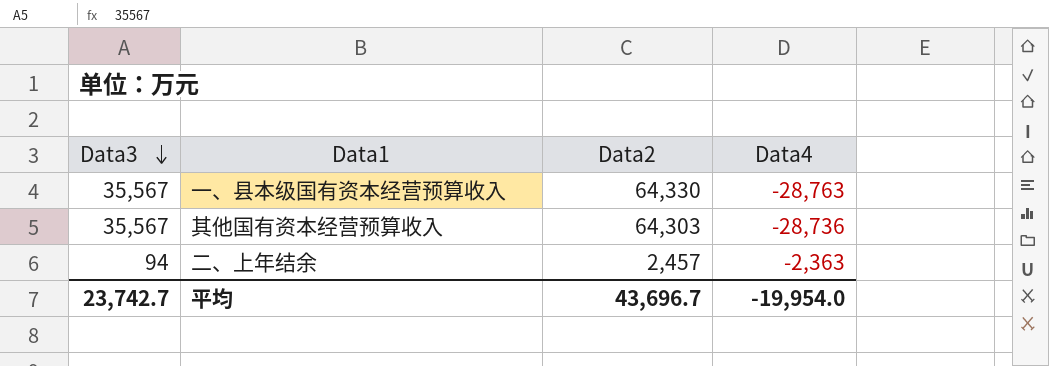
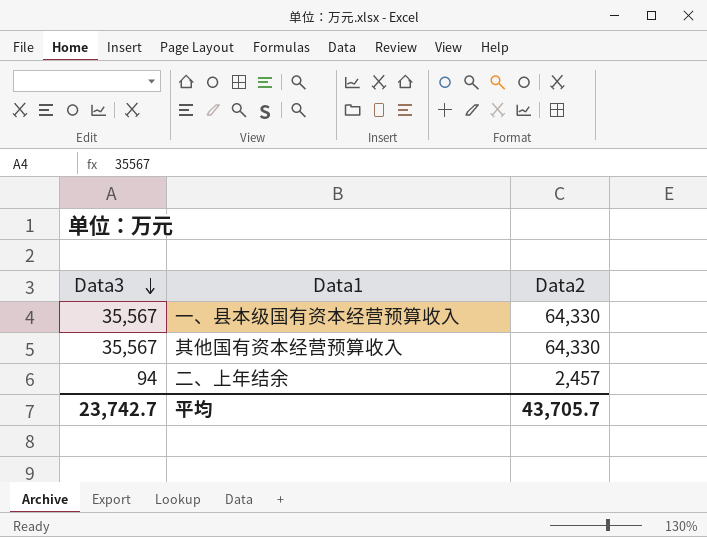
column Data4 | formula: [Data3] - [Data2] -> none
其他国有资本经营预算收入 | Data2: 64,303 -> 64,330
平均 | Data2: 43,696.7 -> 43,705.7

